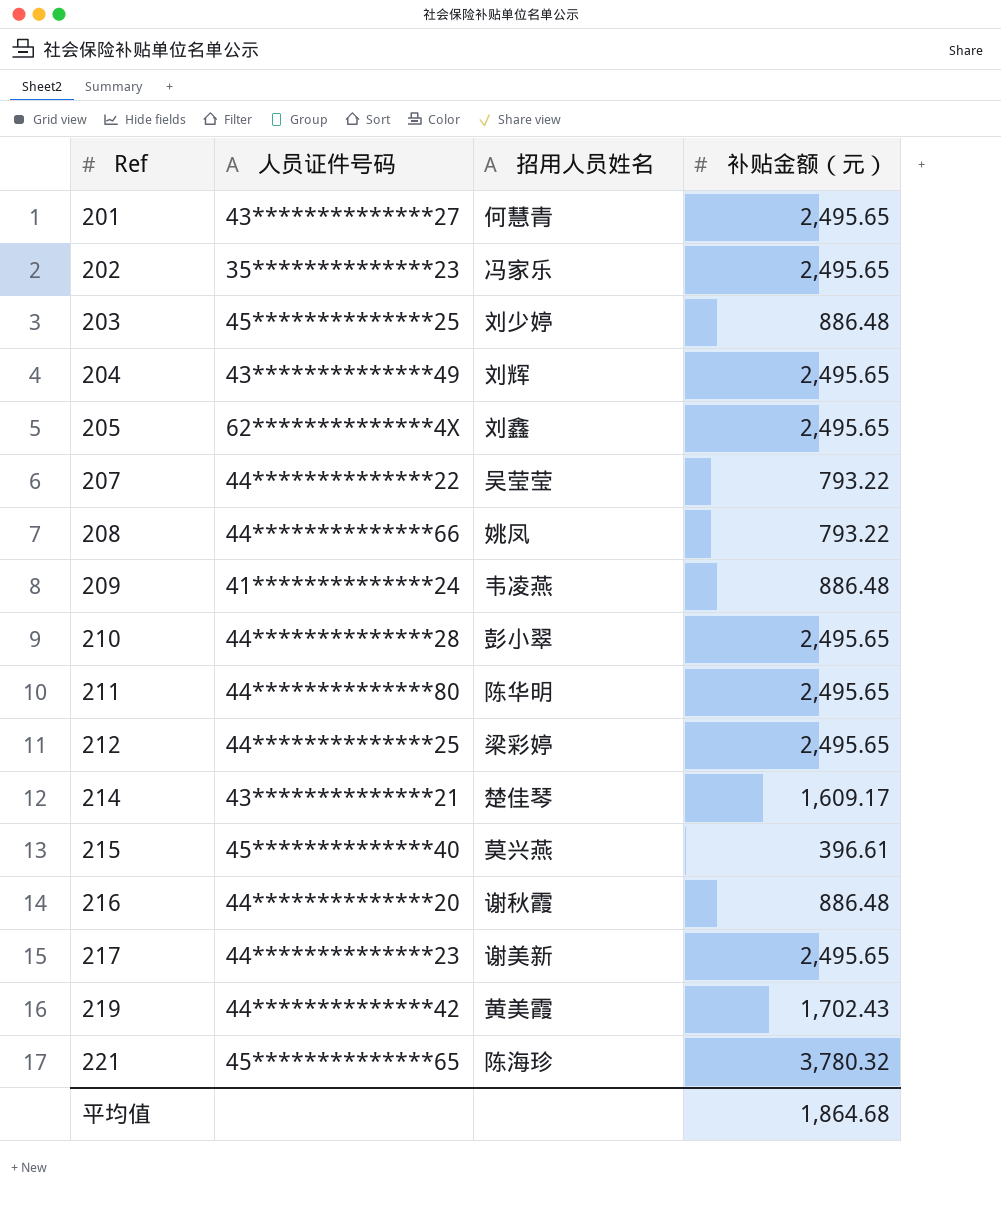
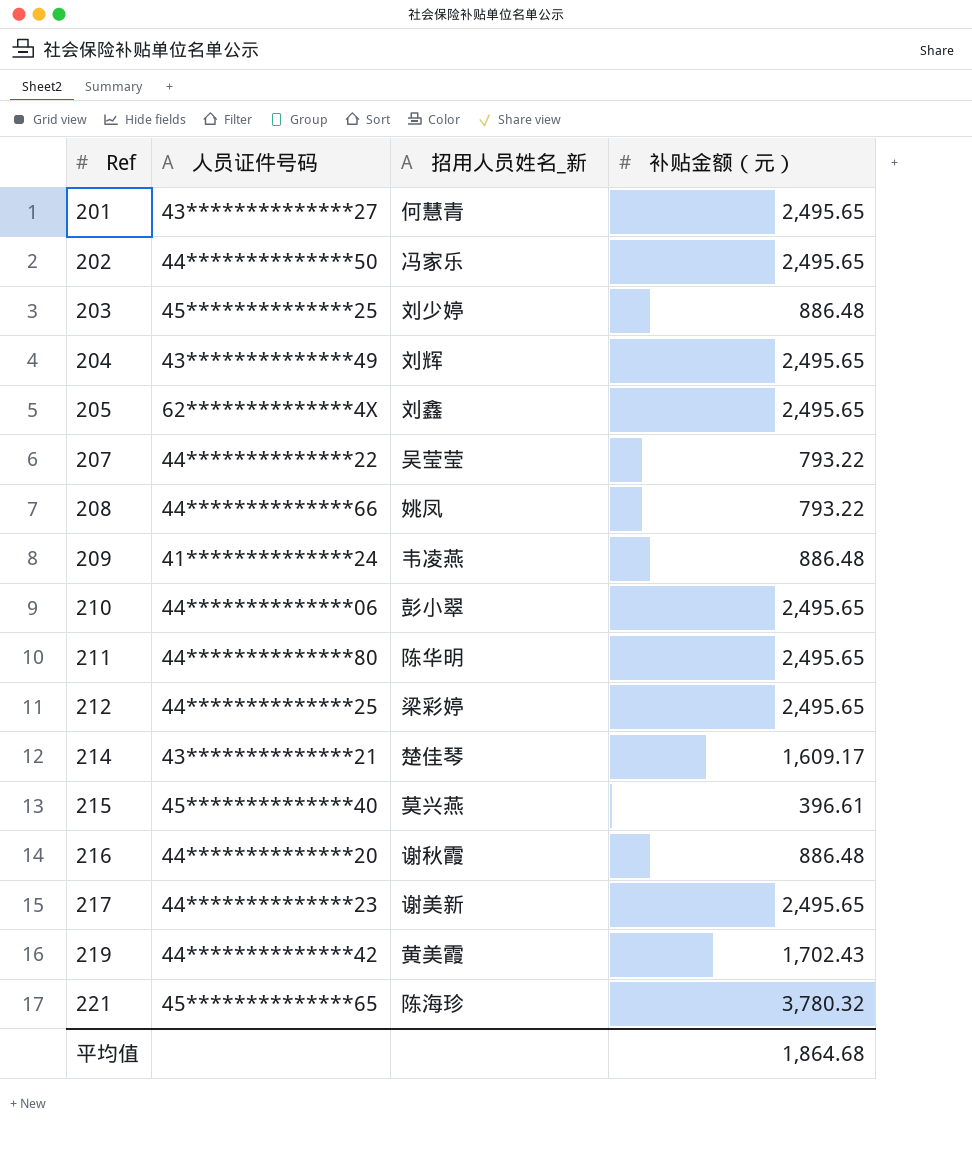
column name: 招用人员姓名 -> 招用人员姓名_新
202 | 人员证件号码: 35**************23 -> 44**************50
210 | 人员证件号码: 44**************28 -> 44**************06

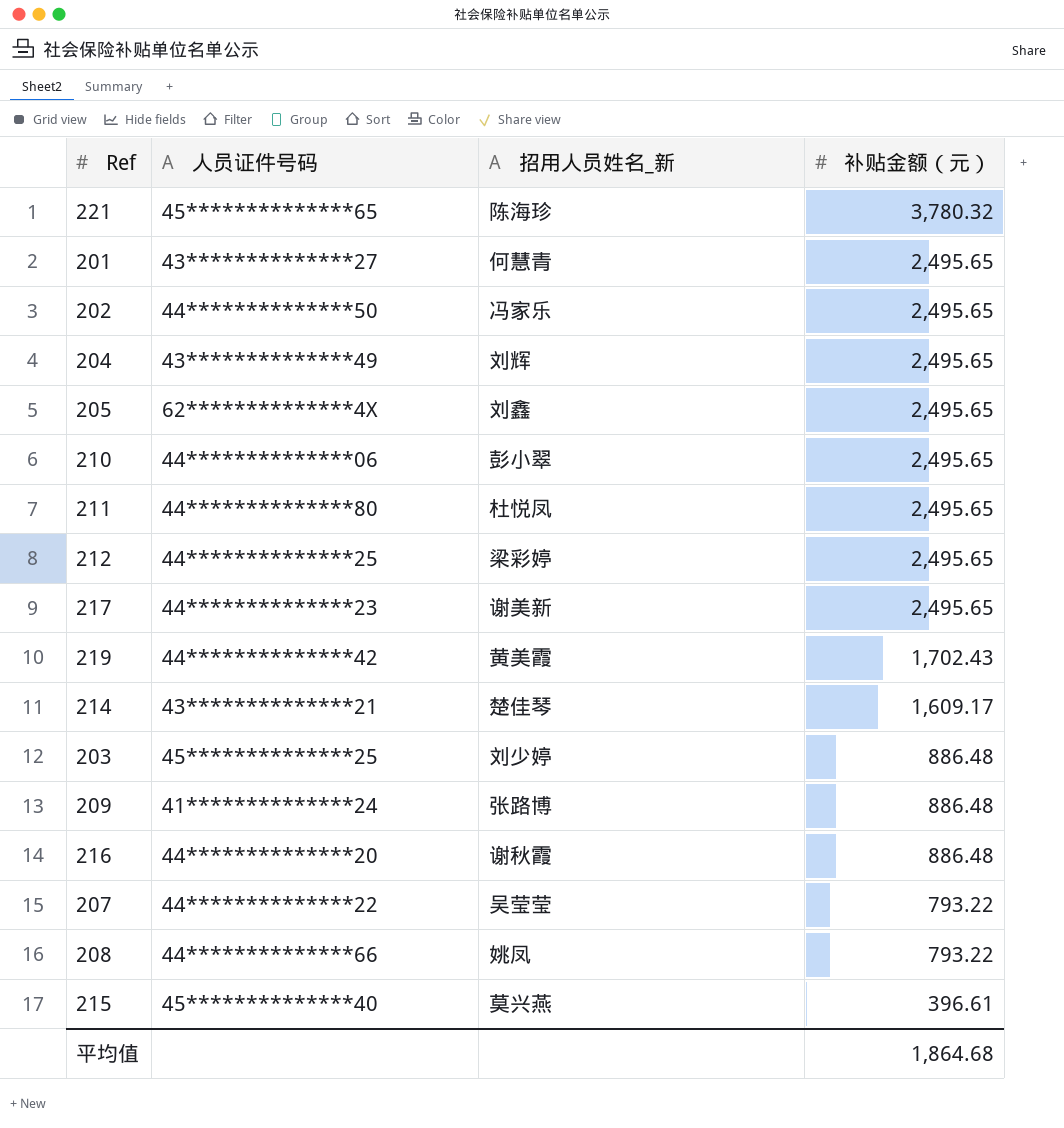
row order: Ref ascending -> 补贴金额（元） descending
211 | 招用人员姓名_新: 陈华明 -> 杜悦凤
209 | 招用人员姓名_新: 韦凌燕 -> 张路博

